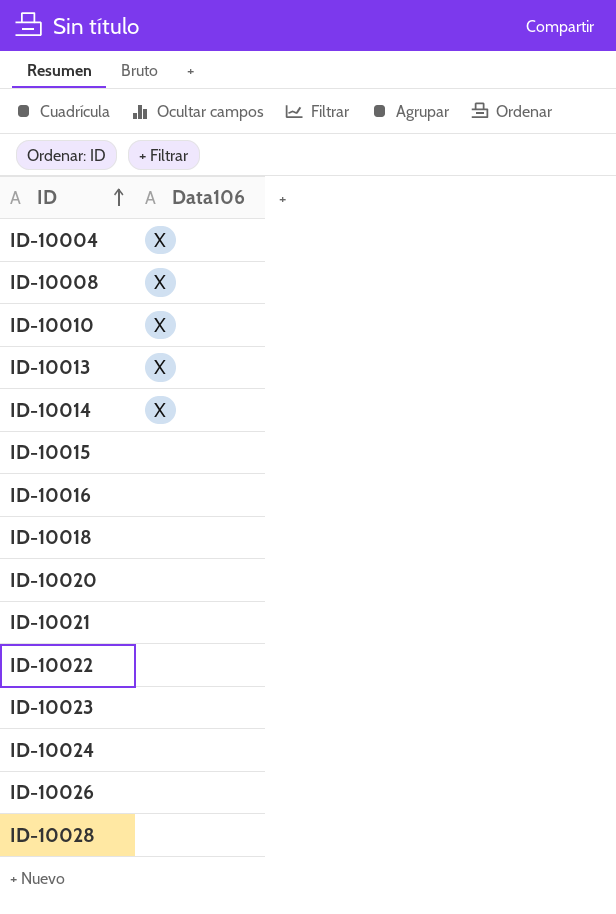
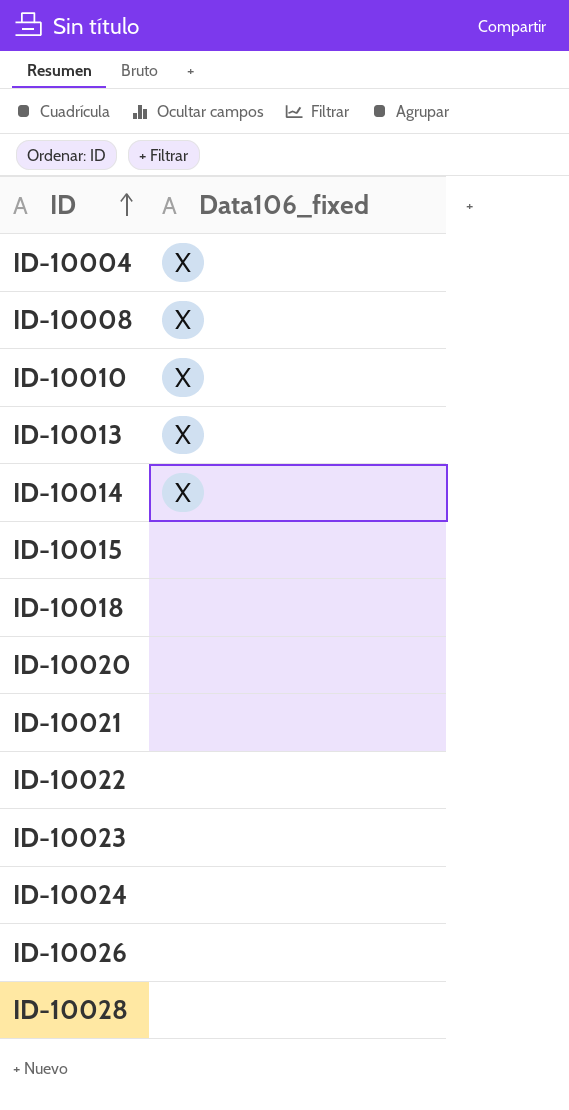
column name: Data106 -> Data106_fixed
row ID-10016: none -> none

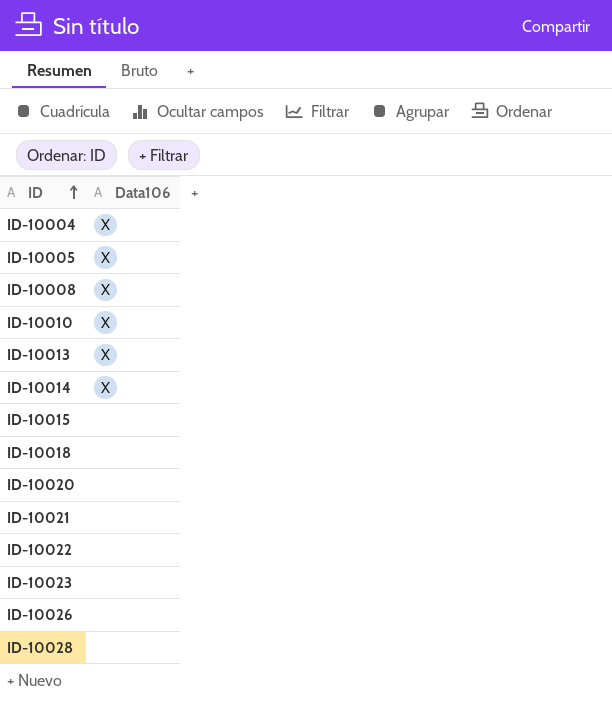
column name: Data106_fixed -> Data106
row ID-10024: none -> none
row ID-10005: none -> X

